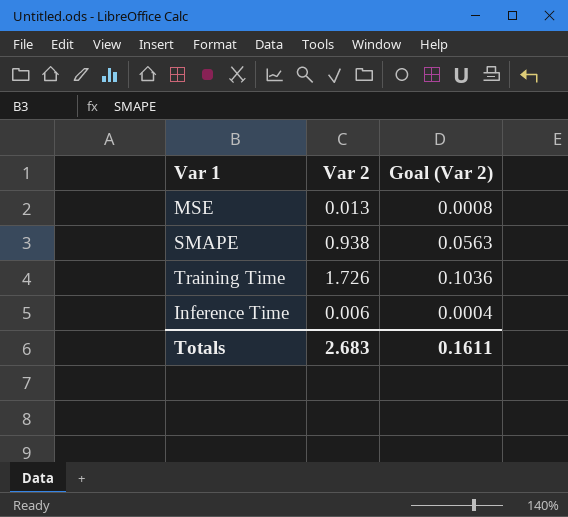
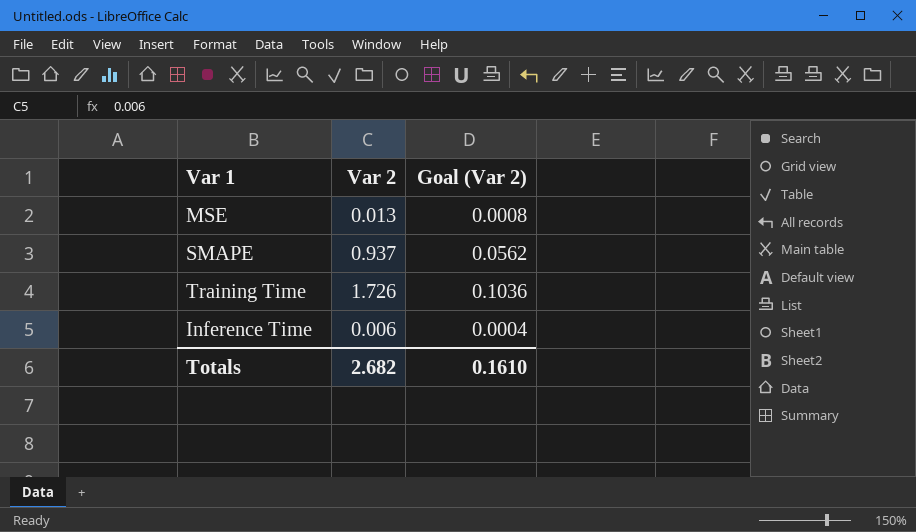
SMAPE | Var 2: 0.938 -> 0.937
SMAPE | Goal (Var 2): 0.0563 -> 0.0562
Totals | Var 2: 2.683 -> 2.682
Totals | Goal (Var 2): 0.1611 -> 0.1610

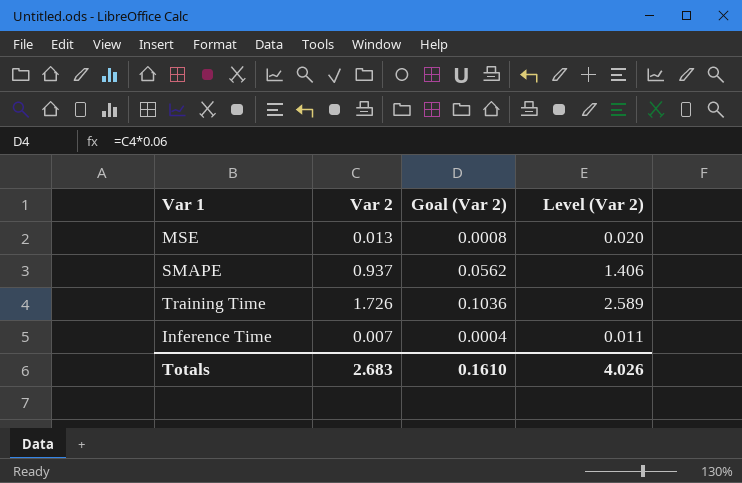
column Level (Var 2) | formula: none -> [Var 2] * 1.5
Inference Time | Var 2: 0.006 -> 0.007
Totals | Var 2: 2.682 -> 2.683

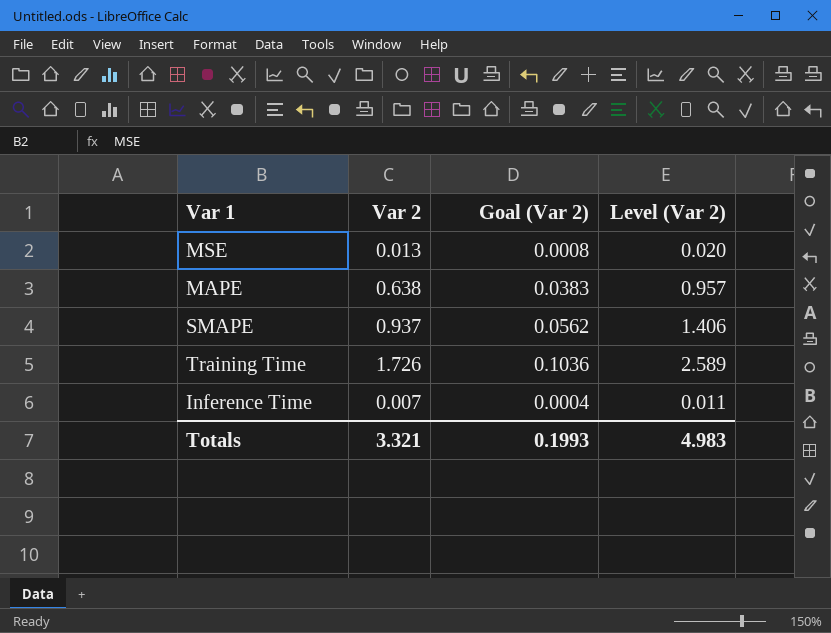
row MAPE: none -> 0.638 | 0.0383 | 0.957
Totals | Var 2: 2.683 -> 3.321
Totals | Goal (Var 2): 0.1610 -> 0.1993
Totals | Level (Var 2): 4.026 -> 4.983

